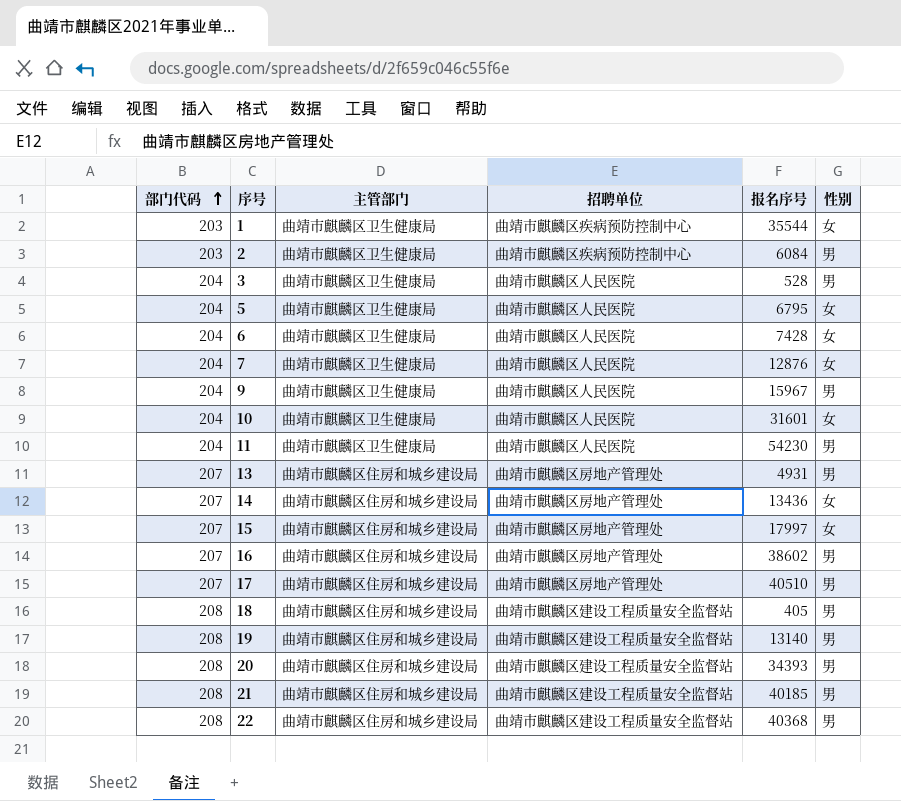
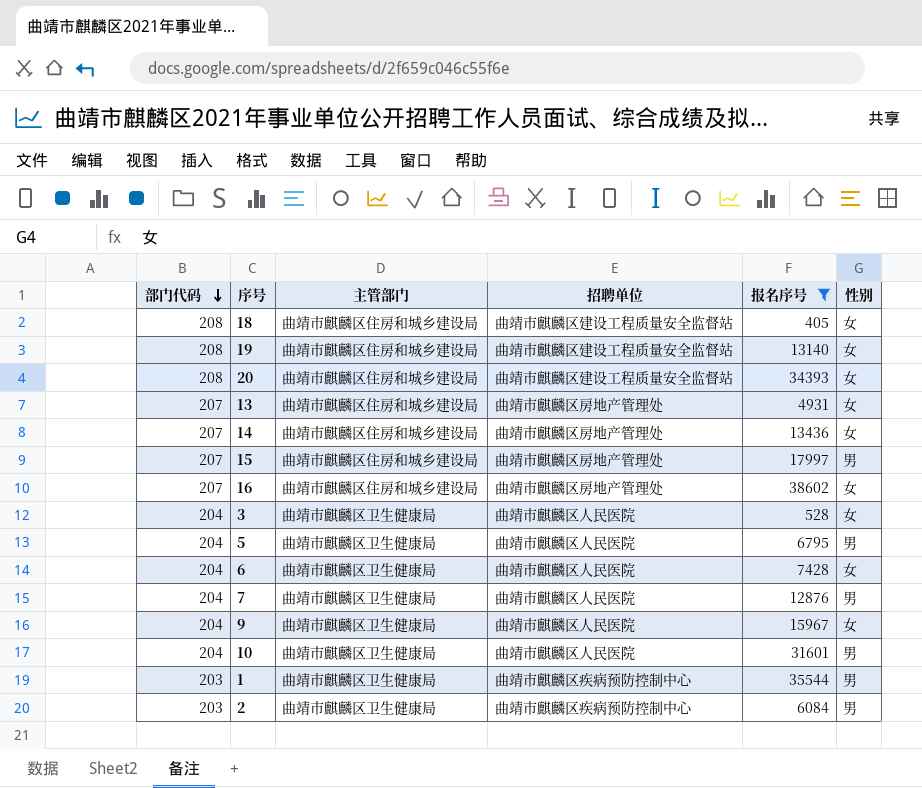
filter: none -> 报名序号 <= 38602
row order: 部门代码 ascending -> 部门代码 descending
18 | 性别: 男 -> 女
19 | 性别: 男 -> 女
20 | 性别: 男 -> 女
13 | 性别: 男 -> 女
15 | 性别: 女 -> 男
16 | 性别: 男 -> 女
3 | 性别: 男 -> 女
5 | 性别: 女 -> 男
7 | 性别: 女 -> 男
9 | 性别: 男 -> 女
10 | 性别: 女 -> 男
1 | 性别: 女 -> 男

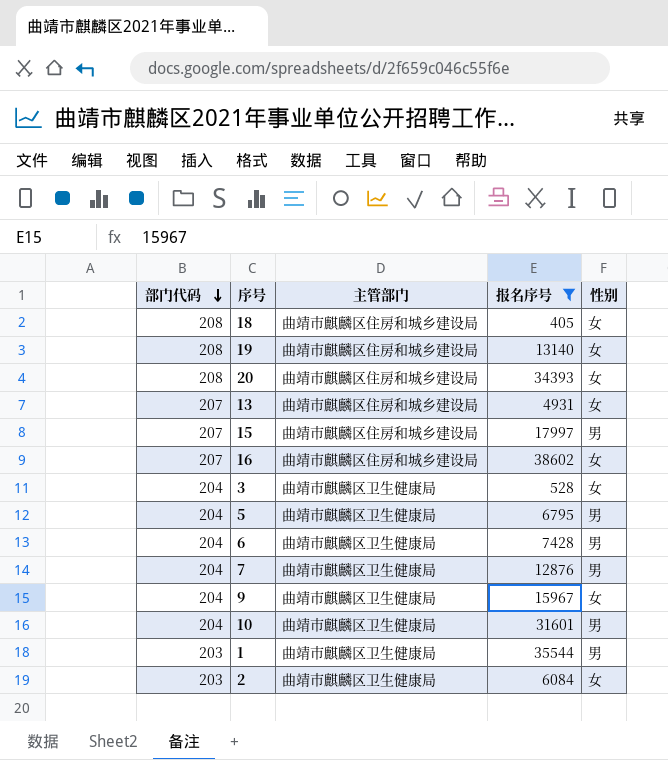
column 招聘单位 | position: 4 -> none
row 14: 207 | 曲靖市麒麟区住房和城乡建设局 | 曲靖市麒麟区房地产管理处 | 13436 | 女 -> none
6 | 性别: 女 -> 男
2 | 性别: 男 -> 女

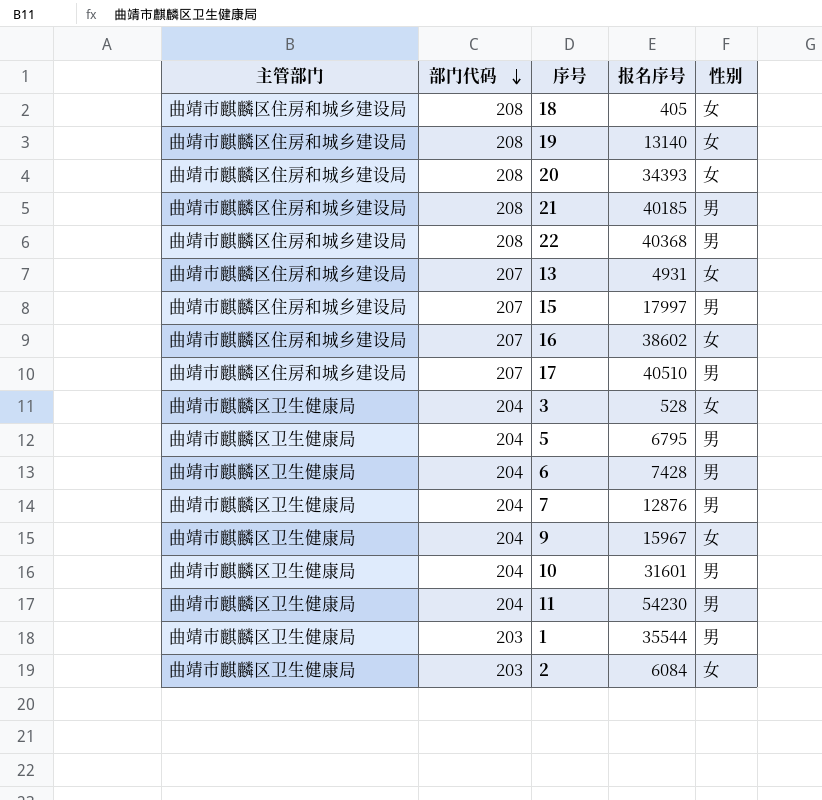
filter: 报名序号 <= 38602 -> none
column 主管部门 | position: 3 -> 1

